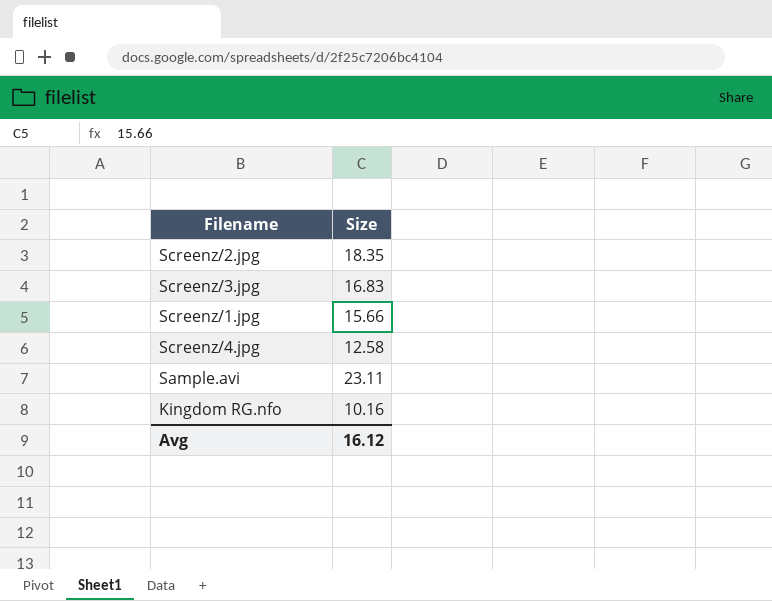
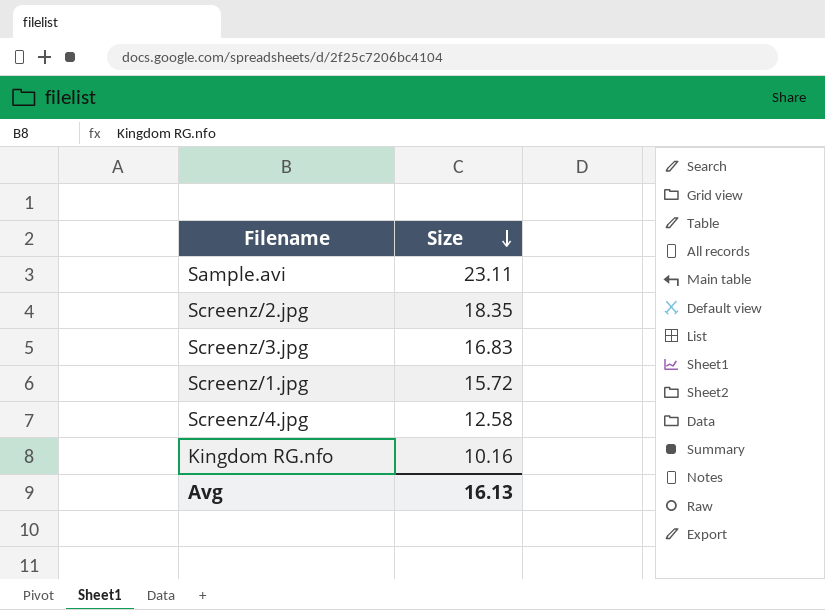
row order: none -> Size descending
Screenz/1.jpg | Size: 15.66 -> 15.72
Avg | Size: 16.12 -> 16.13

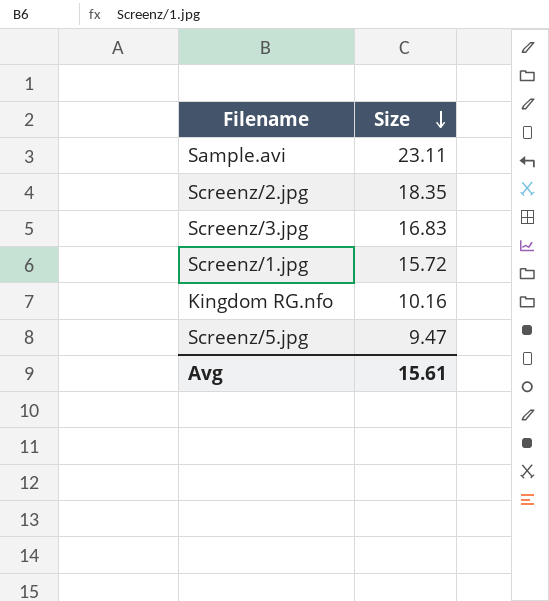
row Screenz/4.jpg: 12.58 -> none
row Screenz/5.jpg: none -> 9.47
Avg | Size: 16.13 -> 15.61

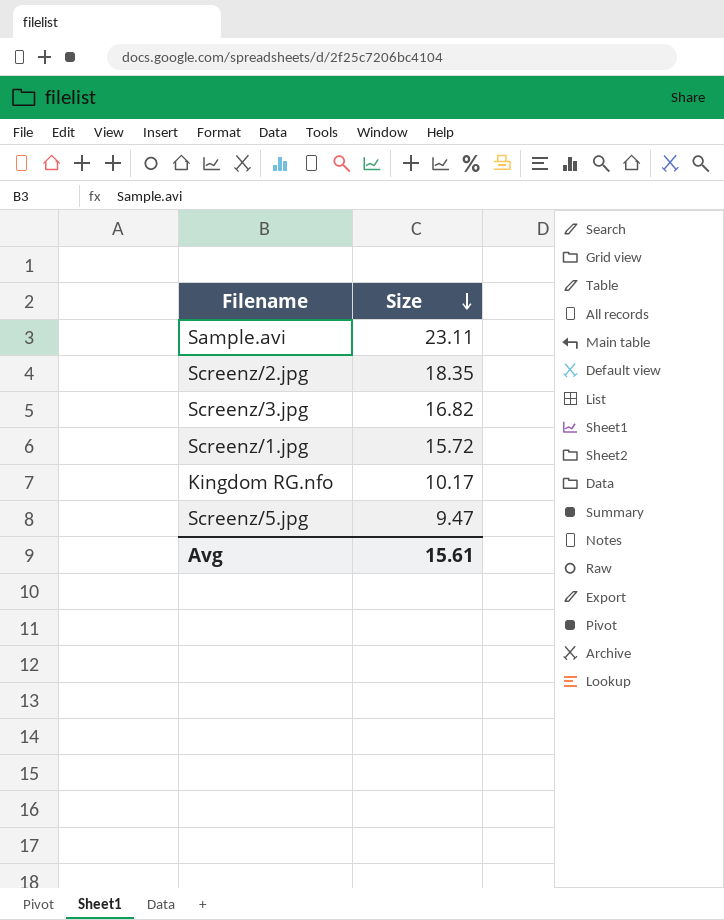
Screenz/3.jpg | Size: 16.83 -> 16.82
Kingdom RG.nfo | Size: 10.16 -> 10.17

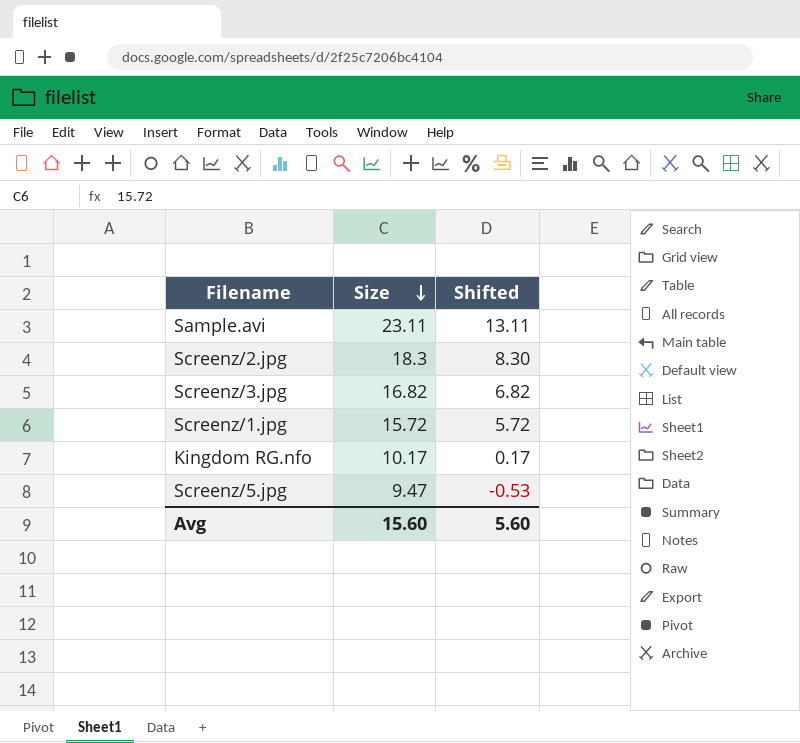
column Shifted | formula: none -> [Size] - 10
Screenz/2.jpg | Size: 18.35 -> 18.3
Avg | Size: 15.61 -> 15.60

